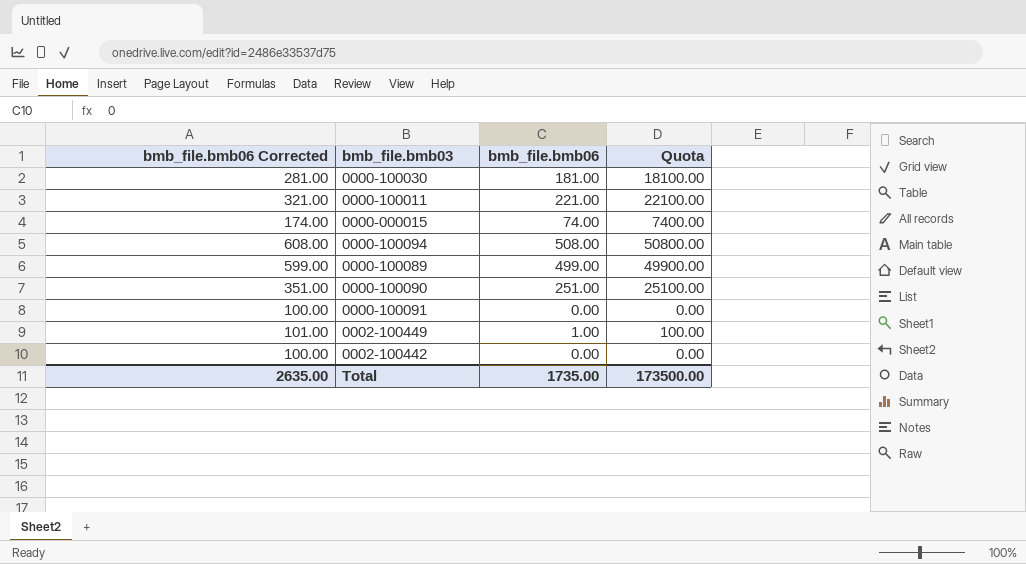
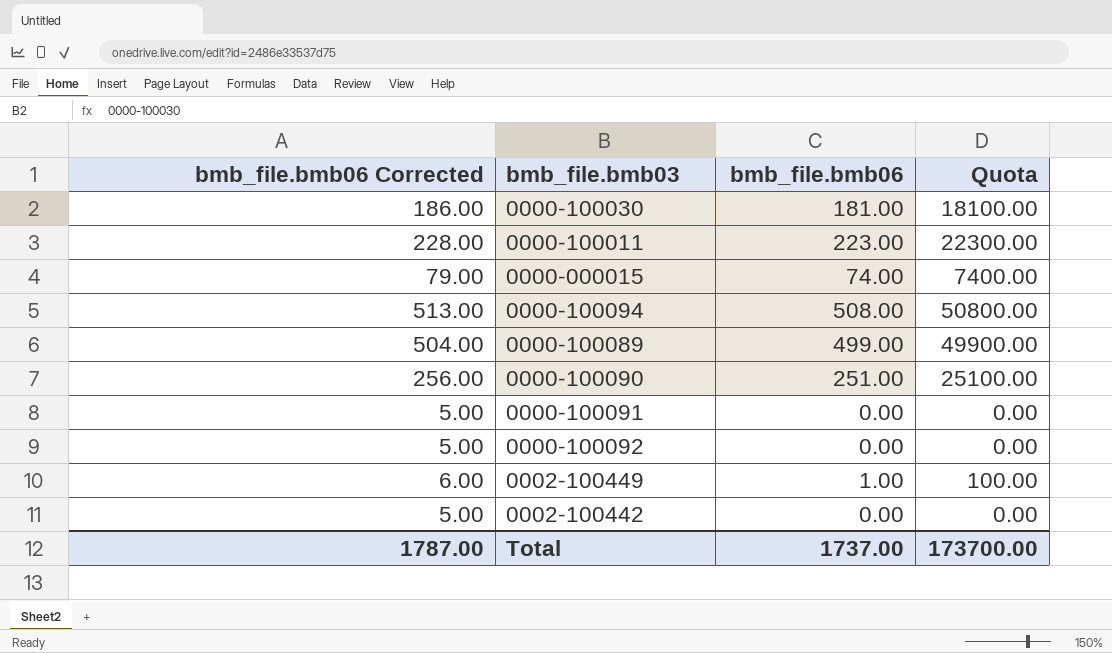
column bmb_file.bmb06 Corrected | formula: [bmb_file.bmb06] + 100 -> [bmb_file.bmb06] + 5
0000-100011 | bmb_file.bmb06: 221.00 -> 223.00
0000-100011 | Quota: 22100.00 -> 22300.00
row 0000-100092: none -> 5.00 | 0.00 | 0.00
Total | bmb_file.bmb06 Corrected: 2635.00 -> 1787.00
Total | bmb_file.bmb06: 1735.00 -> 1737.00
Total | Quota: 173500.00 -> 173700.00

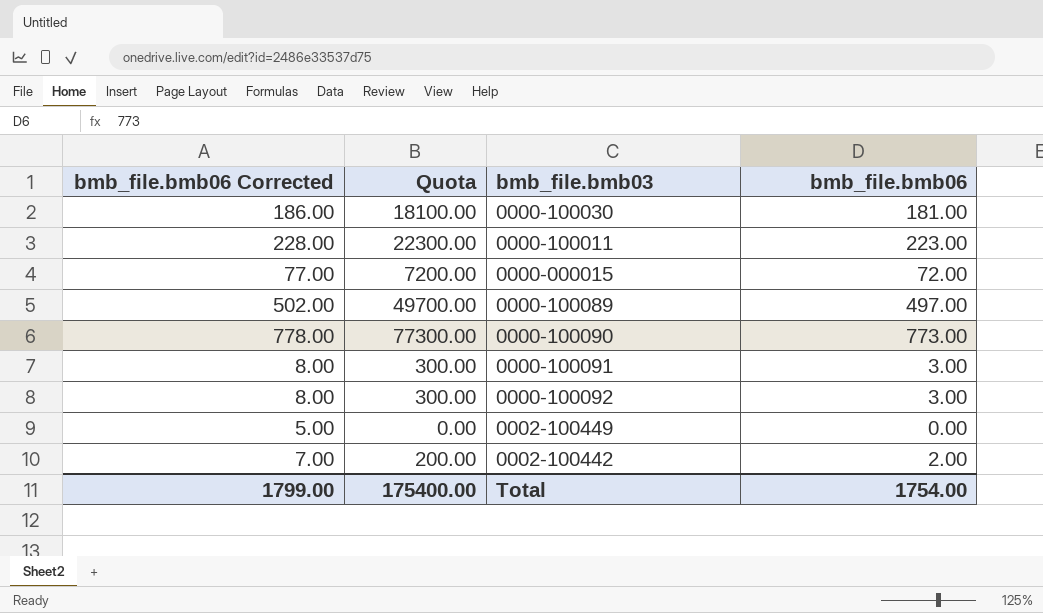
column Quota | position: 4 -> 2
row 0000-100094: 513.00 | 508.00 | 50800.00 -> none
0000-000015 | bmb_file.bmb06 Corrected: 79.00 -> 77.00
0000-000015 | Quota: 7400.00 -> 7200.00
0000-000015 | bmb_file.bmb06: 74.00 -> 72.00
0000-100089 | bmb_file.bmb06 Corrected: 504.00 -> 502.00
0000-100089 | Quota: 49900.00 -> 49700.00
0000-100089 | bmb_file.bmb06: 499.00 -> 497.00
0000-100090 | bmb_file.bmb06 Corrected: 256.00 -> 778.00
0000-100090 | Quota: 25100.00 -> 77300.00
0000-100090 | bmb_file.bmb06: 251.00 -> 773.00
0000-100091 | bmb_file.bmb06 Corrected: 5.00 -> 8.00
0000-100091 | Quota: 0.00 -> 300.00
0000-100091 | bmb_file.bmb06: 0.00 -> 3.00
0000-100092 | bmb_file.bmb06 Corrected: 5.00 -> 8.00
0000-100092 | Quota: 0.00 -> 300.00
0000-100092 | bmb_file.bmb06: 0.00 -> 3.00
0002-100449 | bmb_file.bmb06 Corrected: 6.00 -> 5.00
0002-100449 | Quota: 100.00 -> 0.00
0002-100449 | bmb_file.bmb06: 1.00 -> 0.00
0002-100442 | bmb_file.bmb06 Corrected: 5.00 -> 7.00
0002-100442 | Quota: 0.00 -> 200.00
0002-100442 | bmb_file.bmb06: 0.00 -> 2.00
Total | bmb_file.bmb06 Corrected: 1787.00 -> 1799.00
Total | Quota: 173700.00 -> 175400.00
Total | bmb_file.bmb06: 1737.00 -> 1754.00

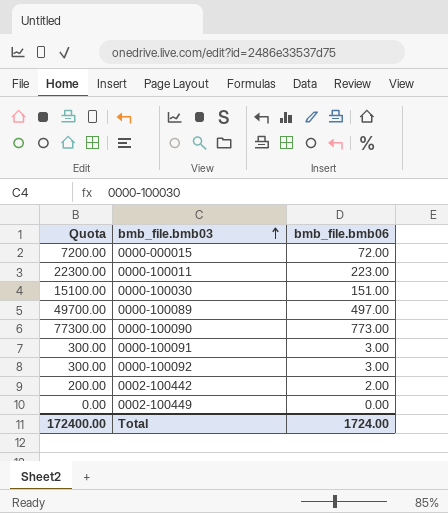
row order: none -> bmb_file.bmb03 ascending
column bmb_file.bmb06 Corrected | formula: [bmb_file.bmb06] + 5 -> none
0000-100030 | Quota: 18100.00 -> 15100.00
0000-100030 | bmb_file.bmb06: 181.00 -> 151.00
Total | Quota: 175400.00 -> 172400.00
Total | bmb_file.bmb06: 1754.00 -> 1724.00

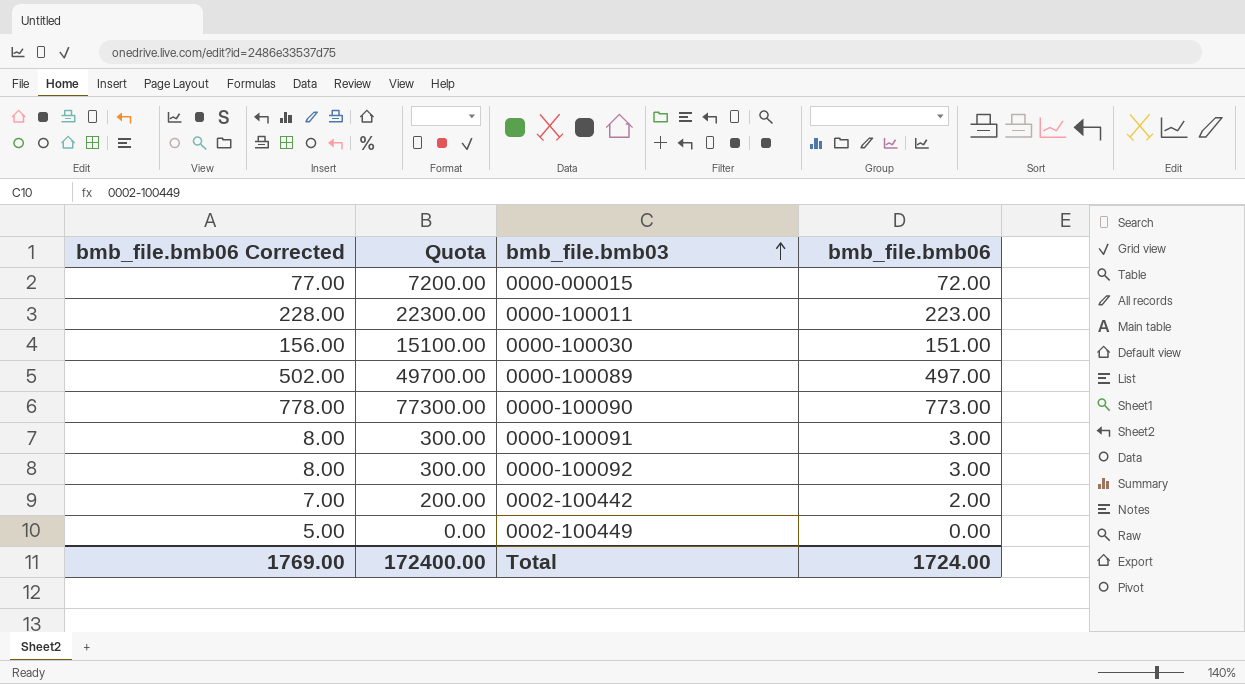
column bmb_file.bmb06 Corrected | formula: none -> [bmb_file.bmb06] + 5

